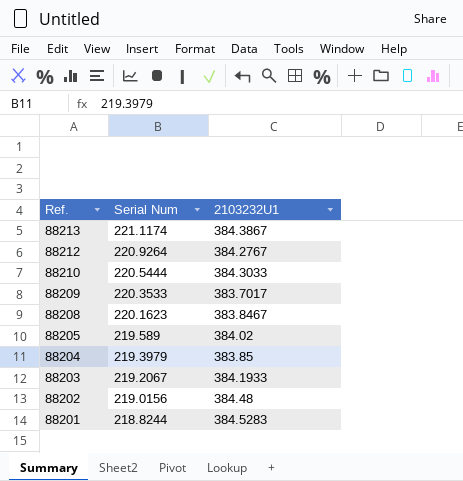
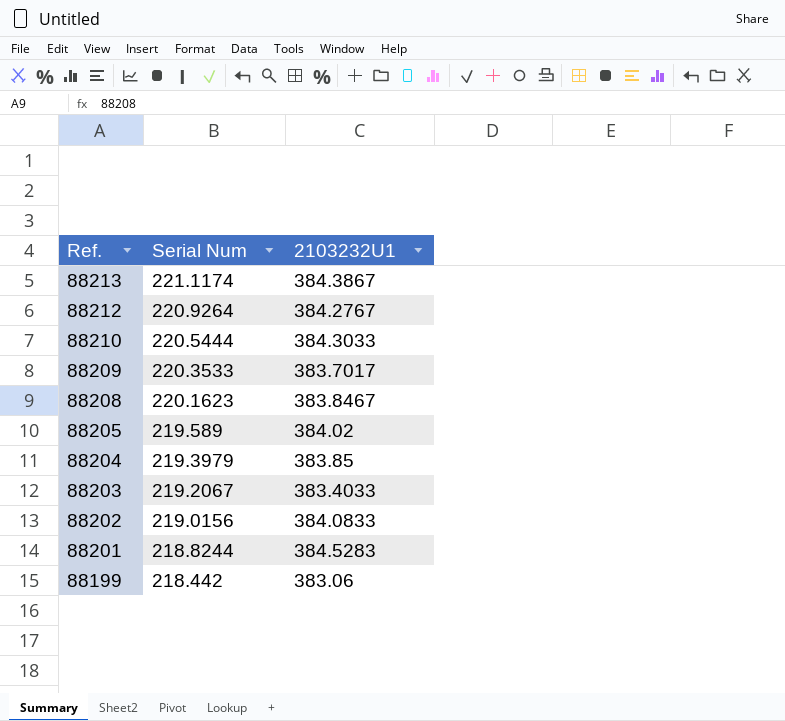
88203 | 2103232U1: 384.1933 -> 383.4033
88202 | 2103232U1: 384.48 -> 384.0833
row 88199: none -> 218.442 | 383.06

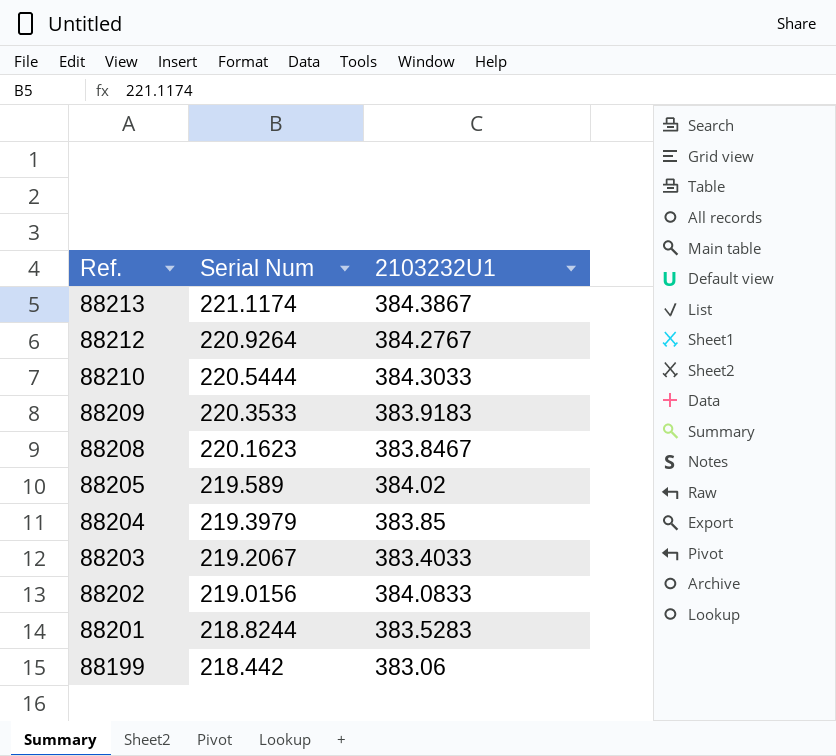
88209 | 2103232U1: 383.7017 -> 383.9183
88201 | 2103232U1: 384.5283 -> 383.5283

